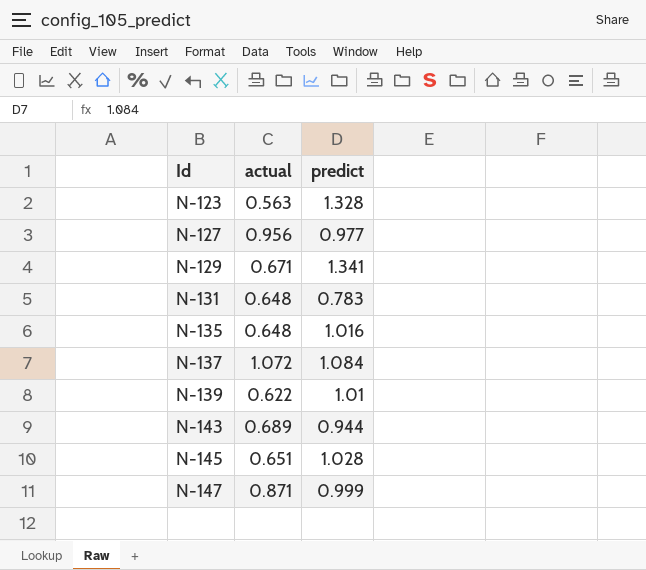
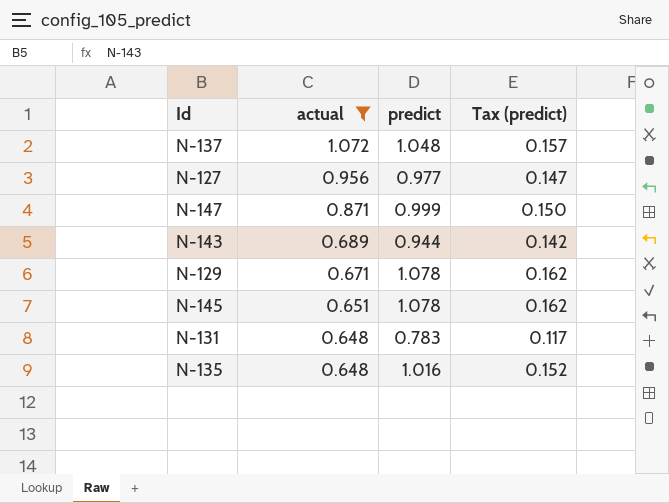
filter: none -> actual >= 0.648
row order: Id ascending -> actual descending
column Tax (predict) | formula: none -> [predict] * 0.15
N-137 | predict: 1.084 -> 1.048
N-129 | predict: 1.341 -> 1.078
N-145 | predict: 1.028 -> 1.078

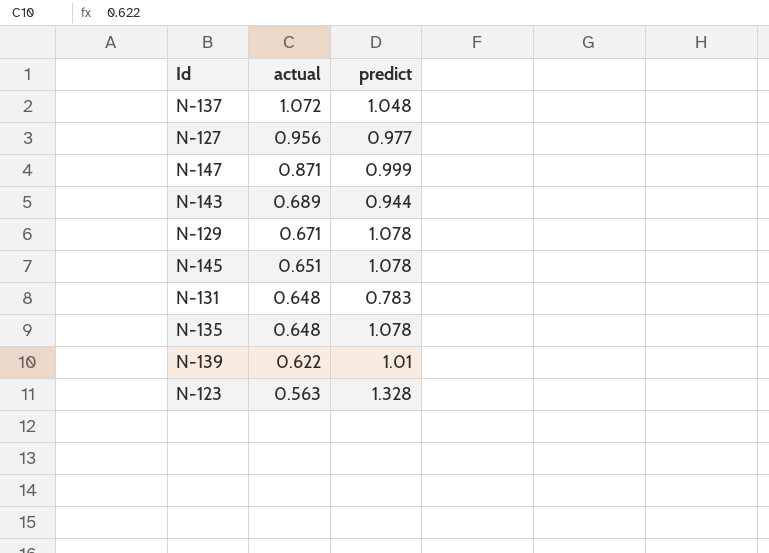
filter: actual >= 0.648 -> none
column Tax (predict) | formula: [predict] * 0.15 -> none
N-135 | predict: 1.016 -> 1.078

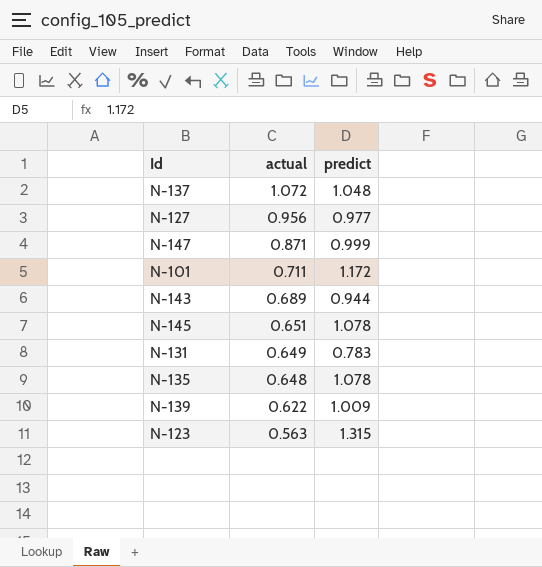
row N-129: 0.671 | 1.078 -> none
row N-101: none -> 0.711 | 1.172
N-131 | actual: 0.648 -> 0.649
N-139 | predict: 1.01 -> 1.009
N-123 | predict: 1.328 -> 1.315

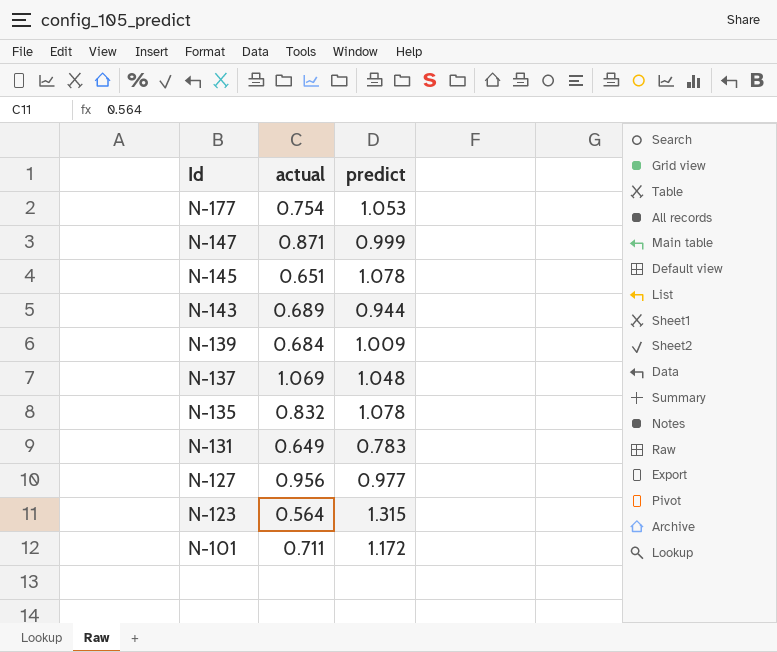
row order: actual descending -> Id descending
row N-177: none -> 0.754 | 1.053
N-139 | actual: 0.622 -> 0.684
N-137 | actual: 1.072 -> 1.069
N-135 | actual: 0.648 -> 0.832
N-123 | actual: 0.563 -> 0.564

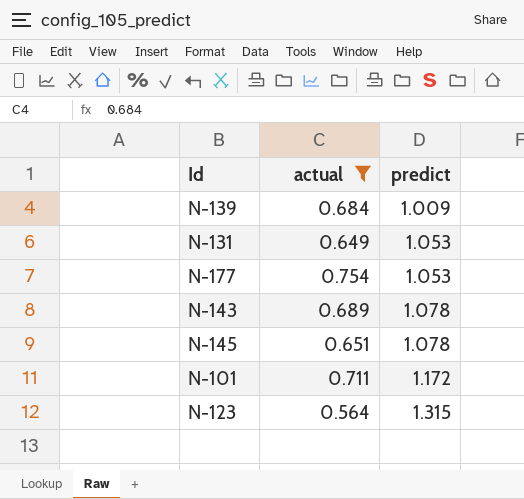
filter: none -> actual <= 0.754
row order: Id descending -> predict ascending
N-131 | predict: 0.783 -> 1.053
N-143 | predict: 0.944 -> 1.078

